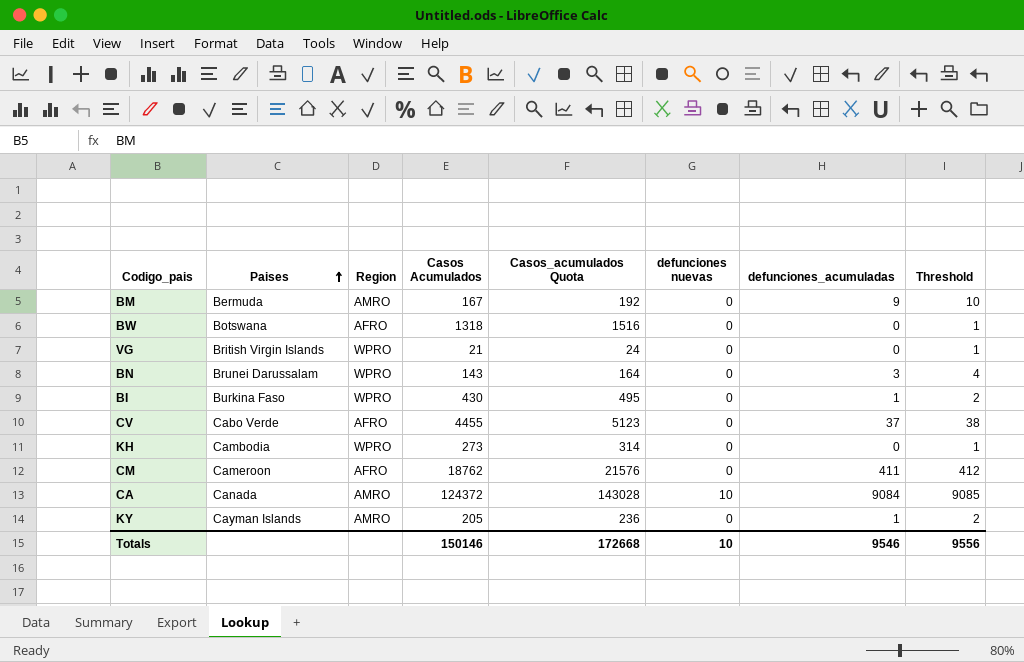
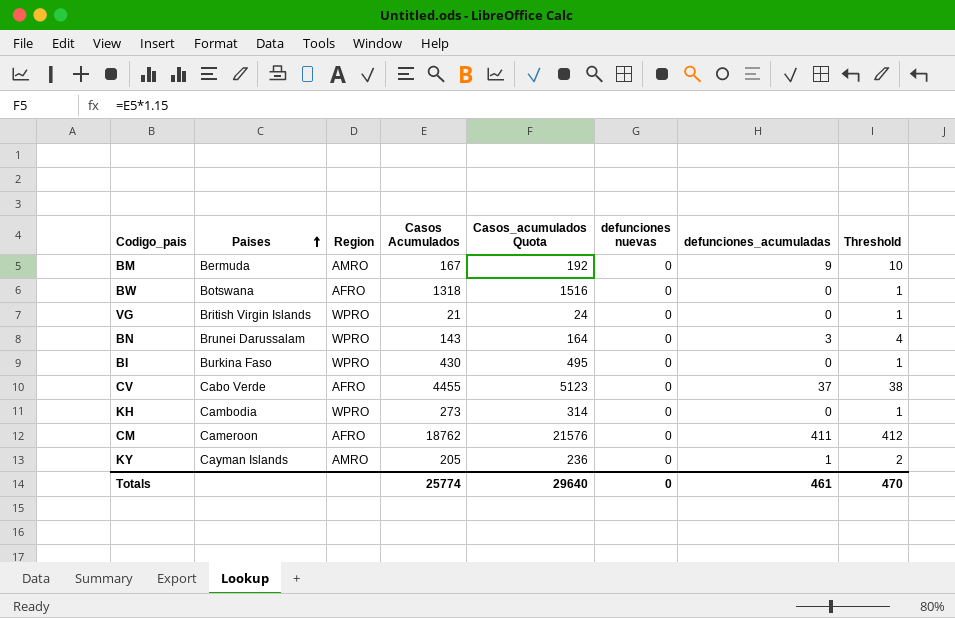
row CA: Canada | AMRO | 124372 | 143028 | 10 | 9084 | 9085 -> none
BI | defunciones_acumuladas: 1 -> 0
BI | Threshold: 2 -> 1
Totals | Casos Acumulados: 150146 -> 25774
Totals | Casos_acumulados Quota: 172668 -> 29640
Totals | defunciones nuevas: 10 -> 0
Totals | defunciones_acumuladas: 9546 -> 461
Totals | Threshold: 9556 -> 470

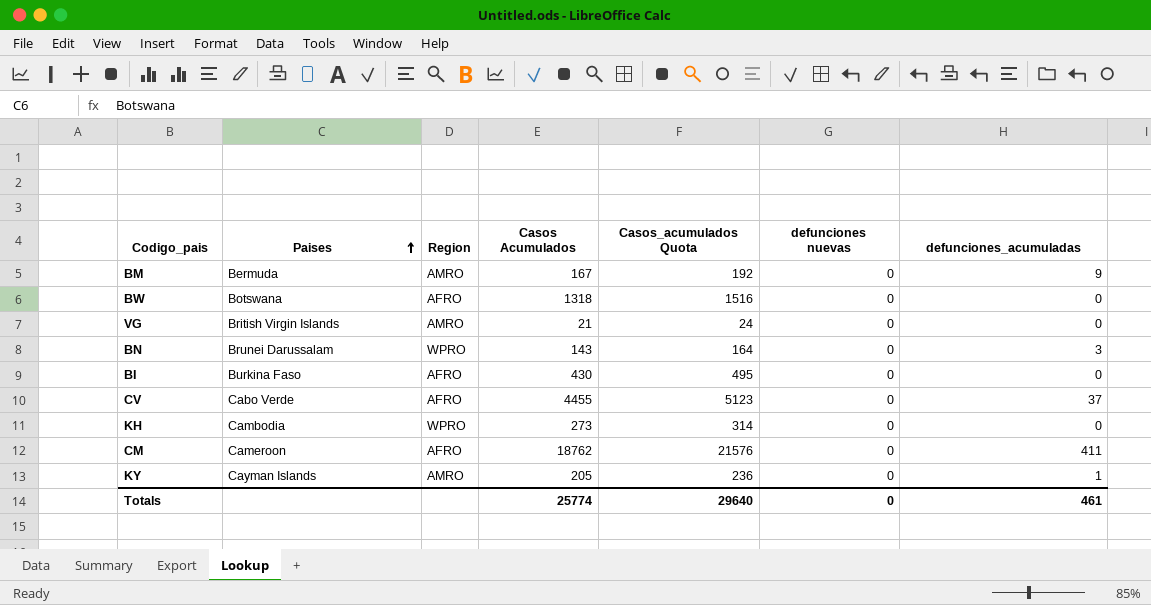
column Threshold | formula: [defunciones_acumuladas] + 1 -> none
VG | Region: WPRO -> AMRO
BI | Region: WPRO -> AFRO

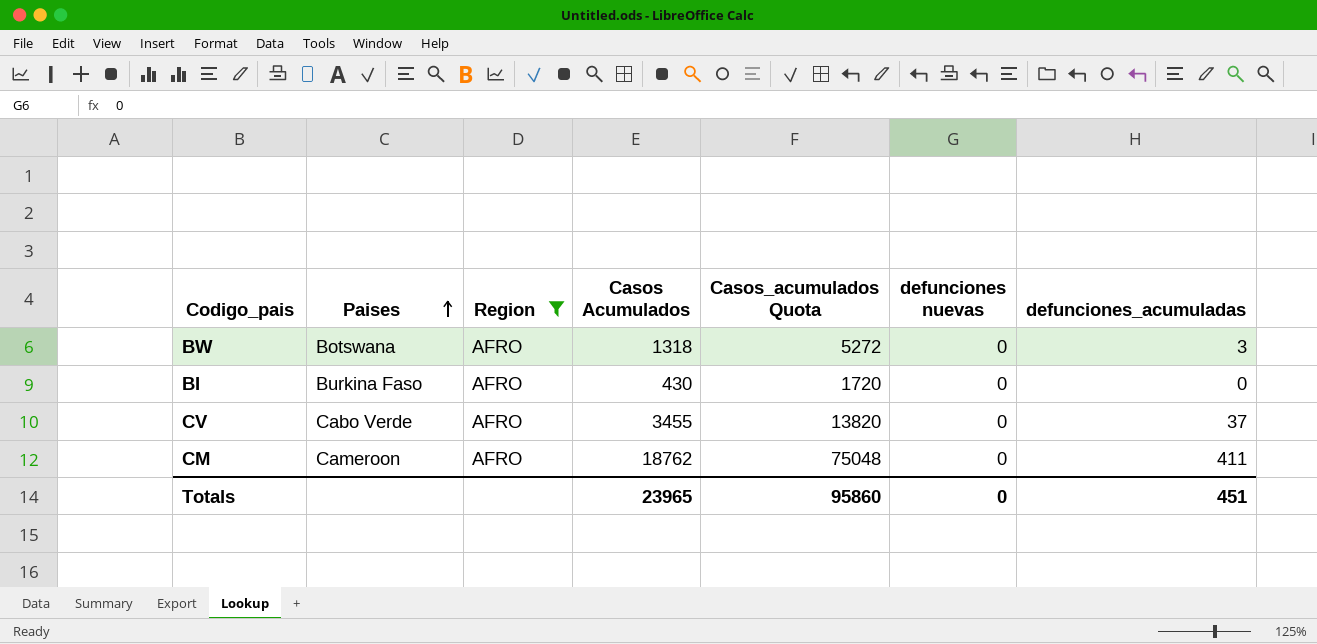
filter: none -> Region = AFRO
column Casos_acumulados Quota | formula: [Casos Acumulados] * 1.15 -> [Casos Acumulados] * 4
BW | defunciones_acumuladas: 0 -> 3
CV | Casos Acumulados: 4455 -> 3455
Totals | Casos Acumulados: 25774 -> 23965
Totals | Casos_acumulados Quota: 29640 -> 95860
Totals | defunciones_acumuladas: 461 -> 451

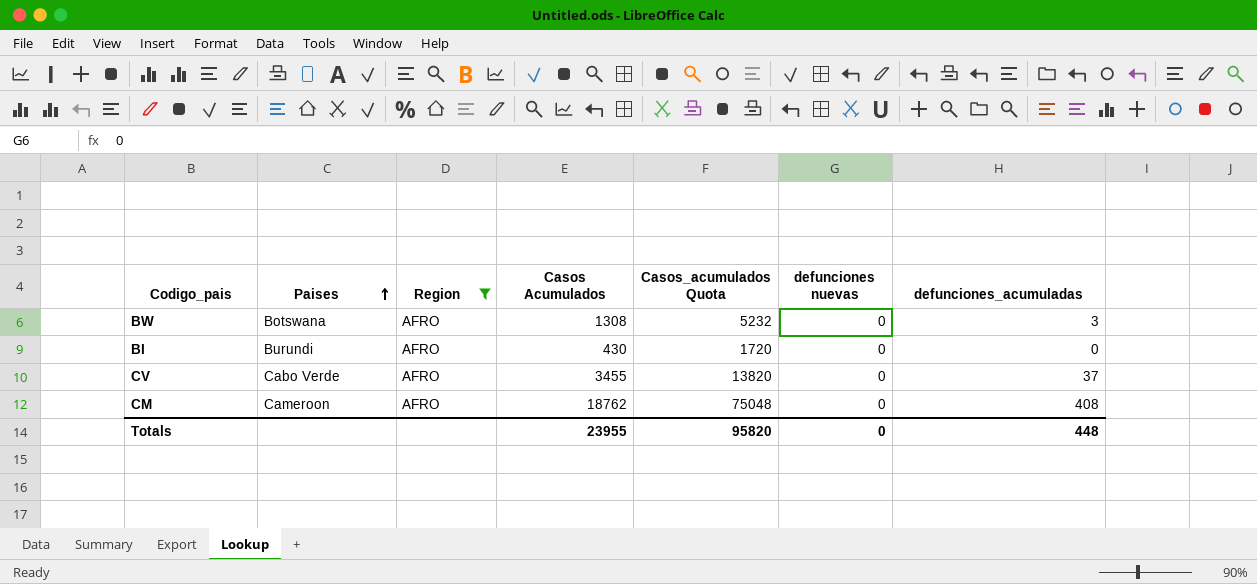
BW | Casos Acumulados: 1318 -> 1308
BW | Casos_acumulados Quota: 5272 -> 5232
BI | Paises: Burkina Faso -> Burundi
CM | defunciones_acumuladas: 411 -> 408
Totals | Casos Acumulados: 23965 -> 23955
Totals | Casos_acumulados Quota: 95860 -> 95820
Totals | defunciones_acumuladas: 451 -> 448

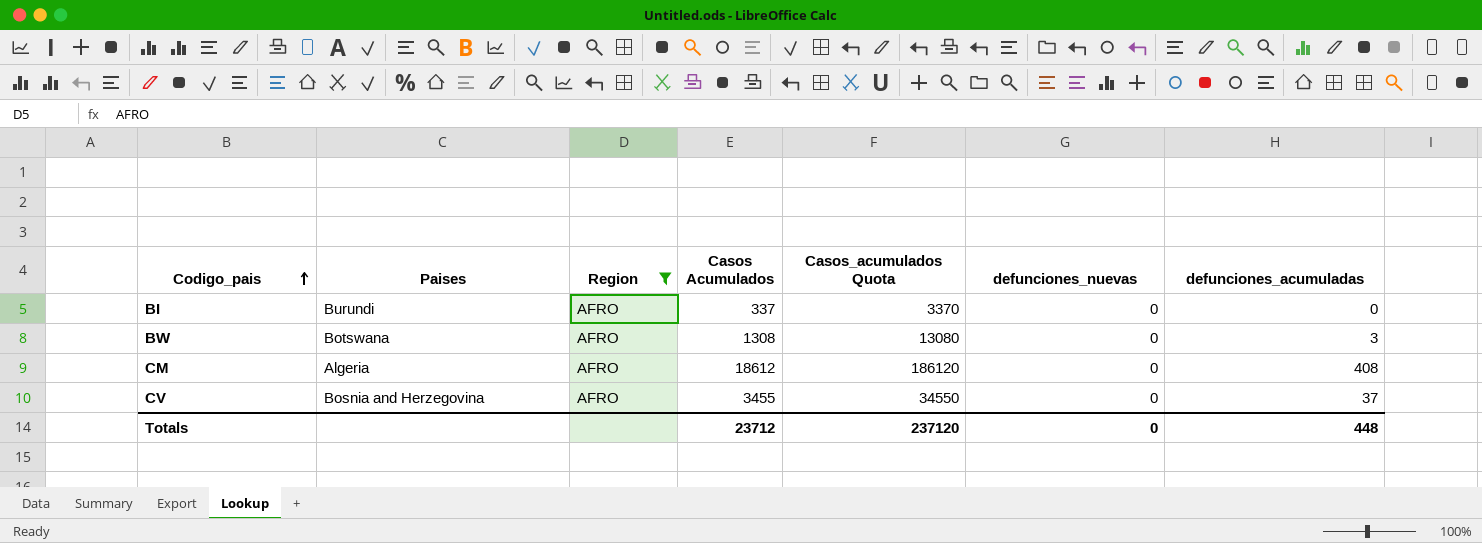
row order: Paises ascending -> Codigo_pais ascending
column Casos_acumulados Quota | formula: [Casos Acumulados] * 4 -> [Casos Acumulados] * 10
column name: defunciones nuevas -> defunciones_nuevas
BI | Casos Acumulados: 430 -> 337
CM | Paises: Cameroon -> Algeria
CM | Casos Acumulados: 18762 -> 18612
CV | Paises: Cabo Verde -> Bosnia and Herzegovina
Totals | Casos Acumulados: 23955 -> 23712
Totals | Casos_acumulados Quota: 95820 -> 237120

